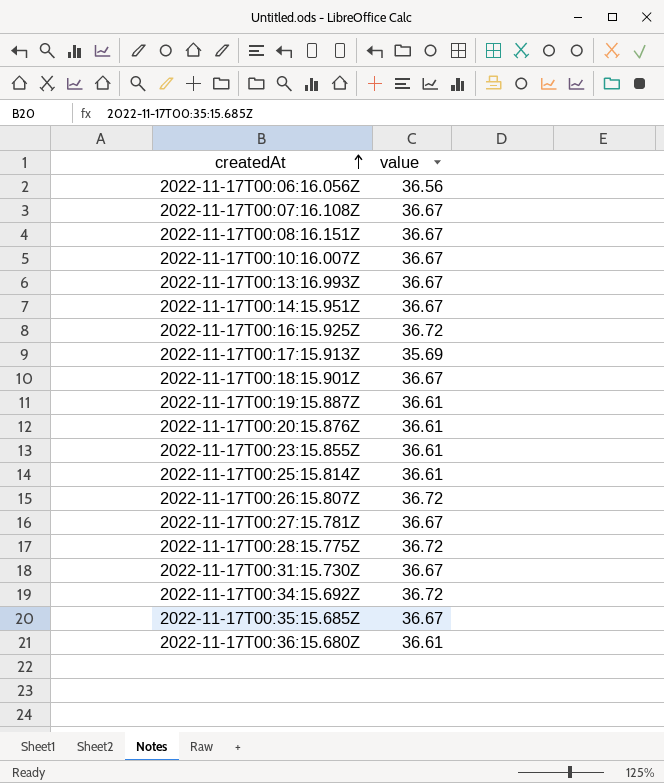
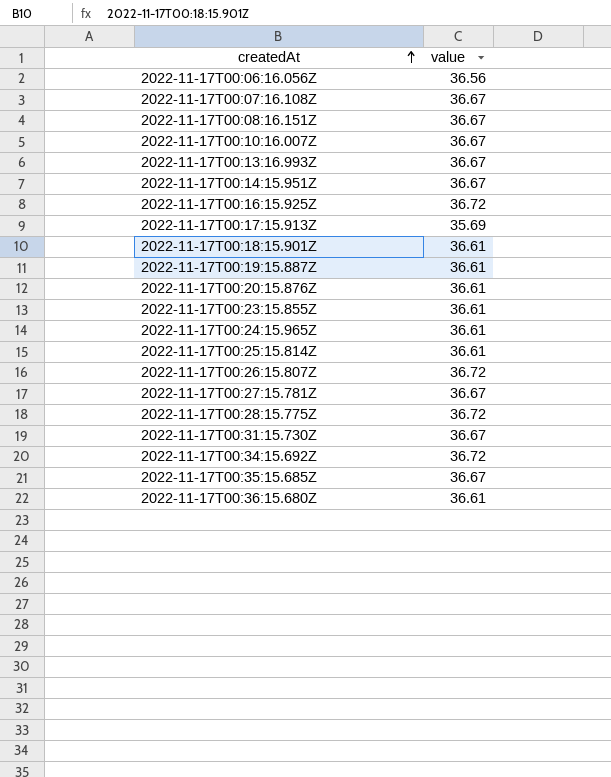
2022-11-17T00:18:15.901Z | value: 36.67 -> 36.61
row 2022-11-17T00:24:15.965Z: none -> 36.61

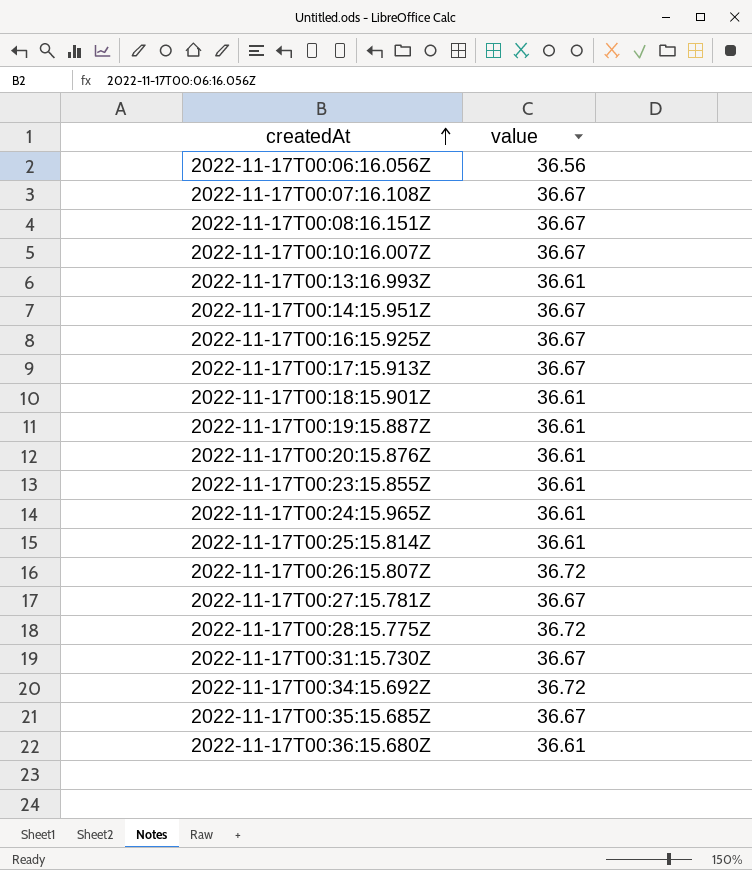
2022-11-17T00:13:16.993Z | value: 36.67 -> 36.61
2022-11-17T00:16:15.925Z | value: 36.72 -> 36.67
2022-11-17T00:17:15.913Z | value: 35.69 -> 36.67

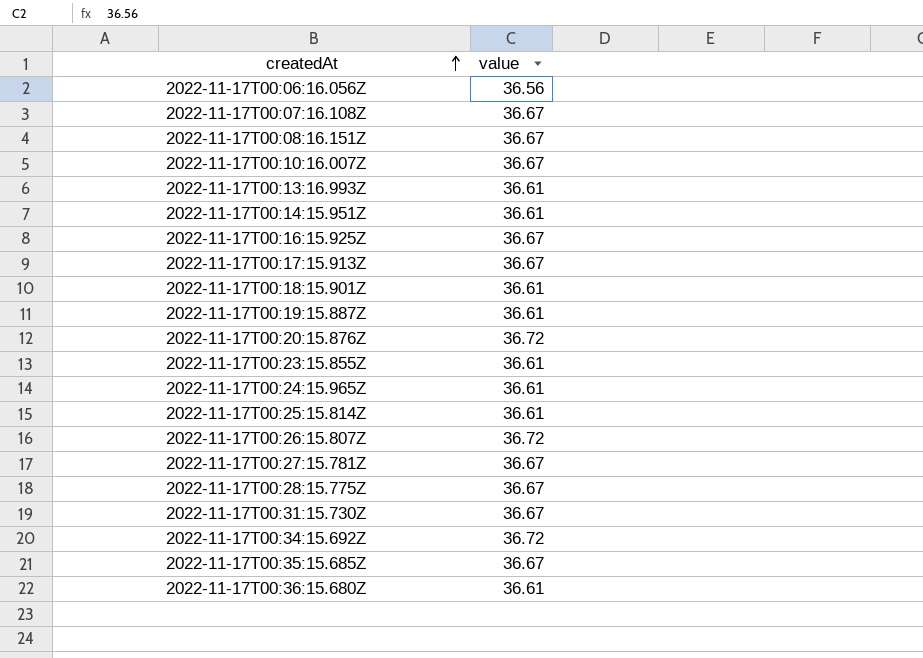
2022-11-17T00:14:15.951Z | value: 36.67 -> 36.61
2022-11-17T00:20:15.876Z | value: 36.61 -> 36.72
2022-11-17T00:28:15.775Z | value: 36.72 -> 36.67

